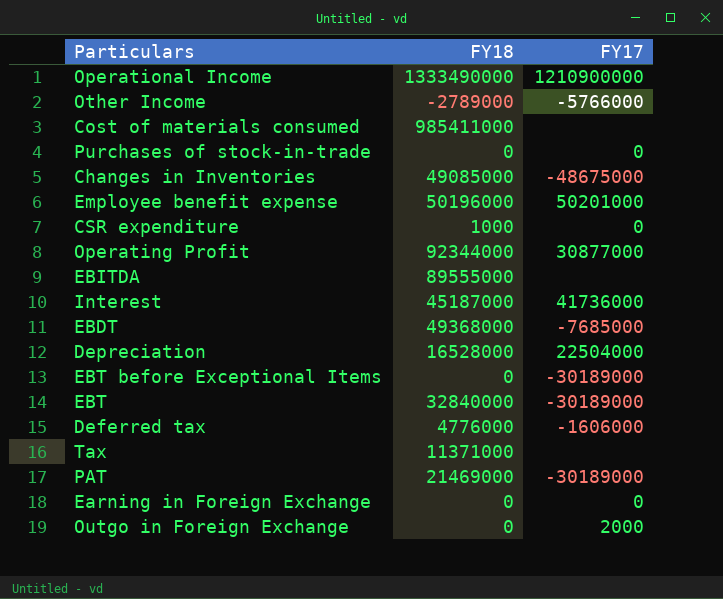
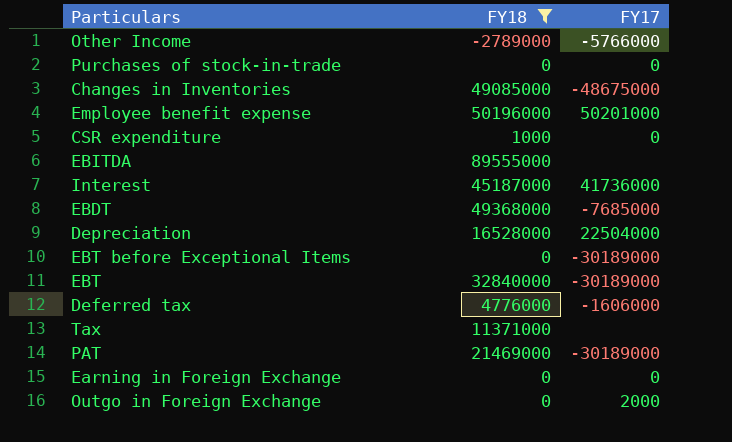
filter: none -> FY18 <= 89555000

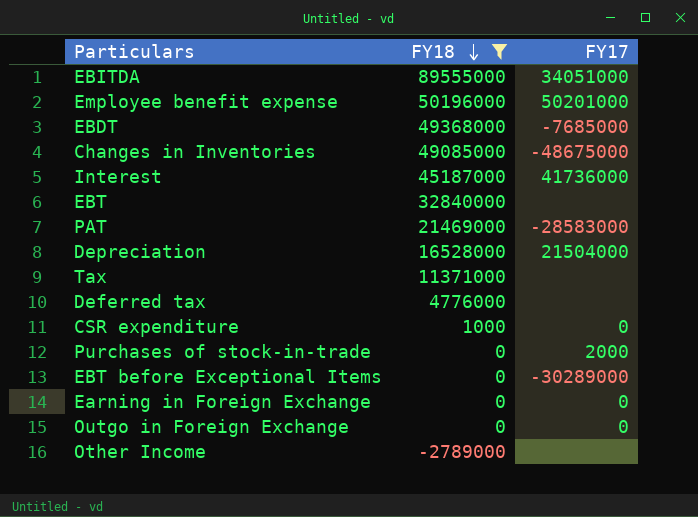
row order: none -> FY18 descending
EBITDA | FY17: none -> 34051000
EBT | FY17: -30189000 -> none
PAT | FY17: -30189000 -> -28583000
Depreciation | FY17: 22504000 -> 21504000
Deferred tax | FY17: -1606000 -> none
Purchases of stock-in-trade | FY17: 0 -> 2000
EBT before Exceptional Items | FY17: -30189000 -> -30289000
Outgo in Foreign Exchange | FY17: 2000 -> 0
Other Income | FY17: -5766000 -> none

